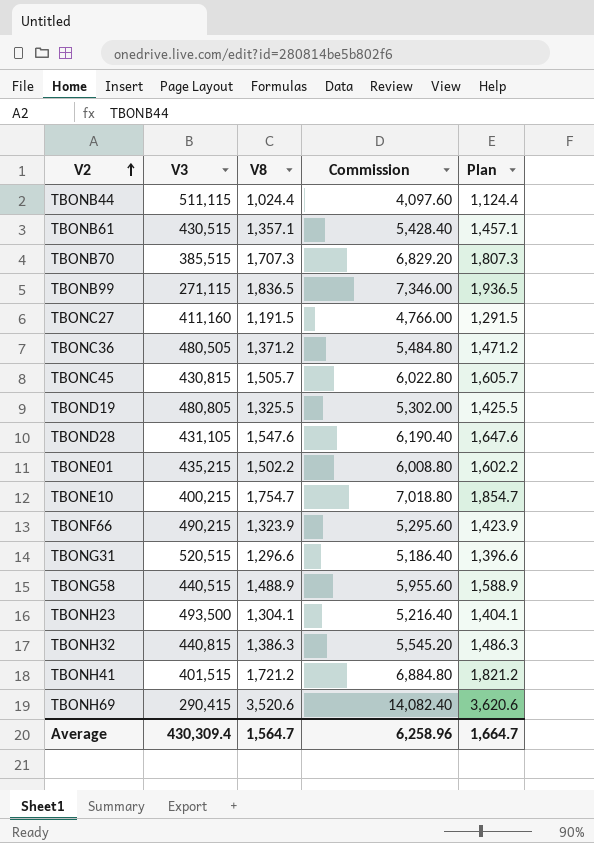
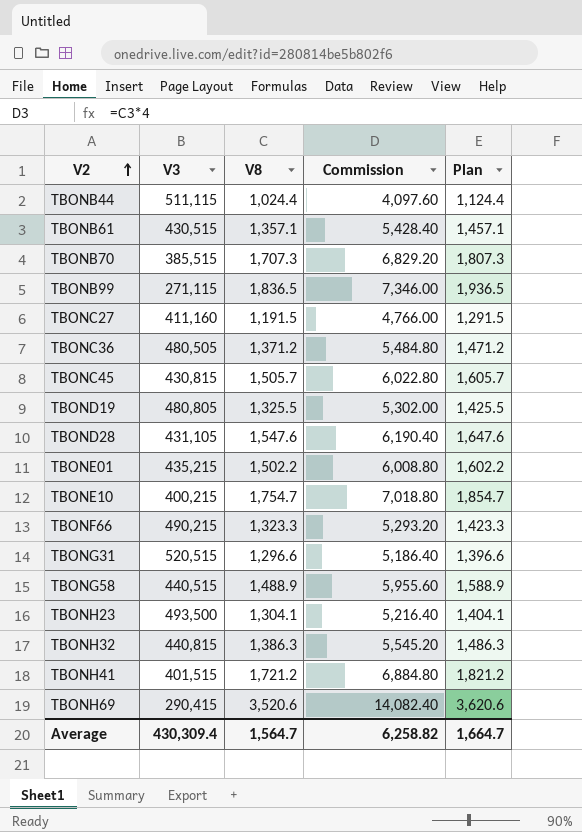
TBONF66 | V8: 1,323.9 -> 1,323.3
TBONF66 | Commission: 5,295.60 -> 5,293.20
TBONF66 | Plan: 1,423.9 -> 1,423.3
Average | Commission: 6,258.96 -> 6,258.82

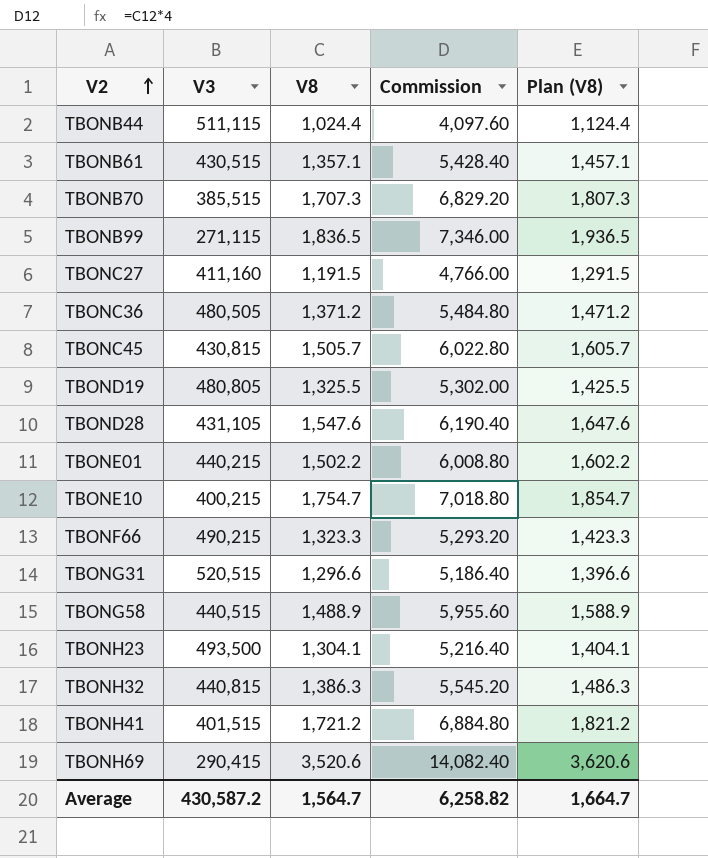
column name: Plan -> Plan (V8)
TBONE01 | V3: 435,215 -> 440,215
Average | V3: 430,309.4 -> 430,587.2

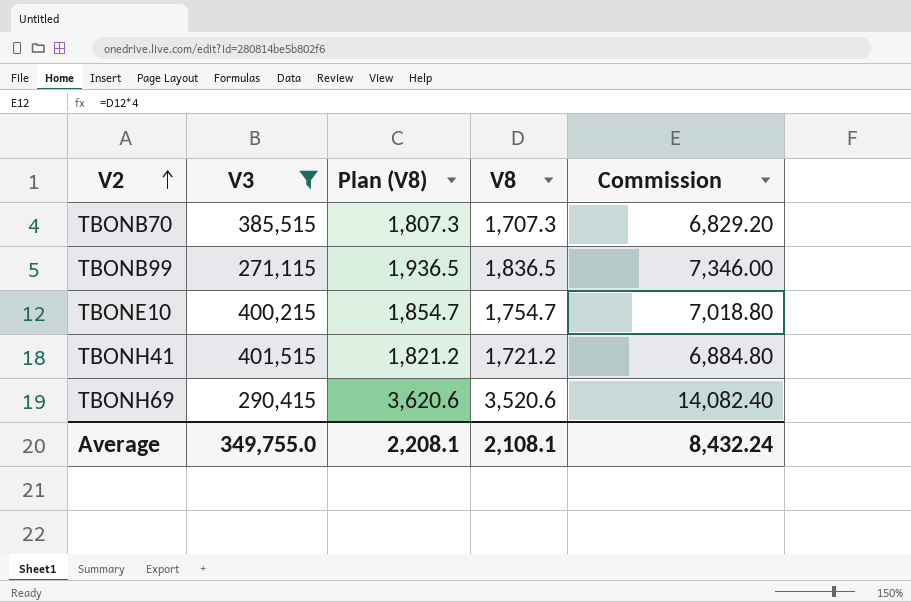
filter: none -> V3 <= 401,515
column Plan (V8) | position: 5 -> 3
Average | V3: 430,587.2 -> 349,755.0
Average | Plan (V8): 1,664.7 -> 2,208.1
Average | V8: 1,564.7 -> 2,108.1
Average | Commission: 6,258.82 -> 8,432.24

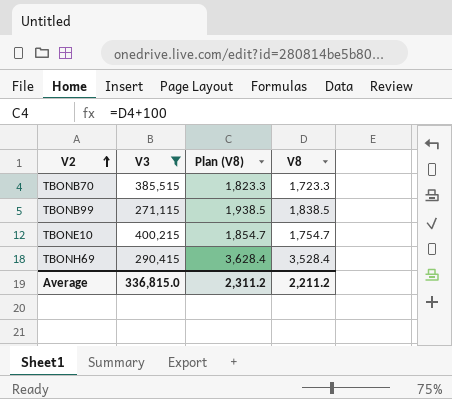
column Commission | formula: [V8] * 4 -> none
row TBONH41: 401,515 | 1,821.2 | 1,721.2 | 6,884.80 -> none
TBONB70 | Plan (V8): 1,807.3 -> 1,823.3
TBONB70 | V8: 1,707.3 -> 1,723.3
TBONB99 | Plan (V8): 1,936.5 -> 1,938.5
TBONB99 | V8: 1,836.5 -> 1,838.5
TBONH69 | Plan (V8): 3,620.6 -> 3,628.4
TBONH69 | V8: 3,520.6 -> 3,528.4
Average | V3: 349,755.0 -> 336,815.0
Average | Plan (V8): 2,208.1 -> 2,311.2
Average | V8: 2,108.1 -> 2,211.2

